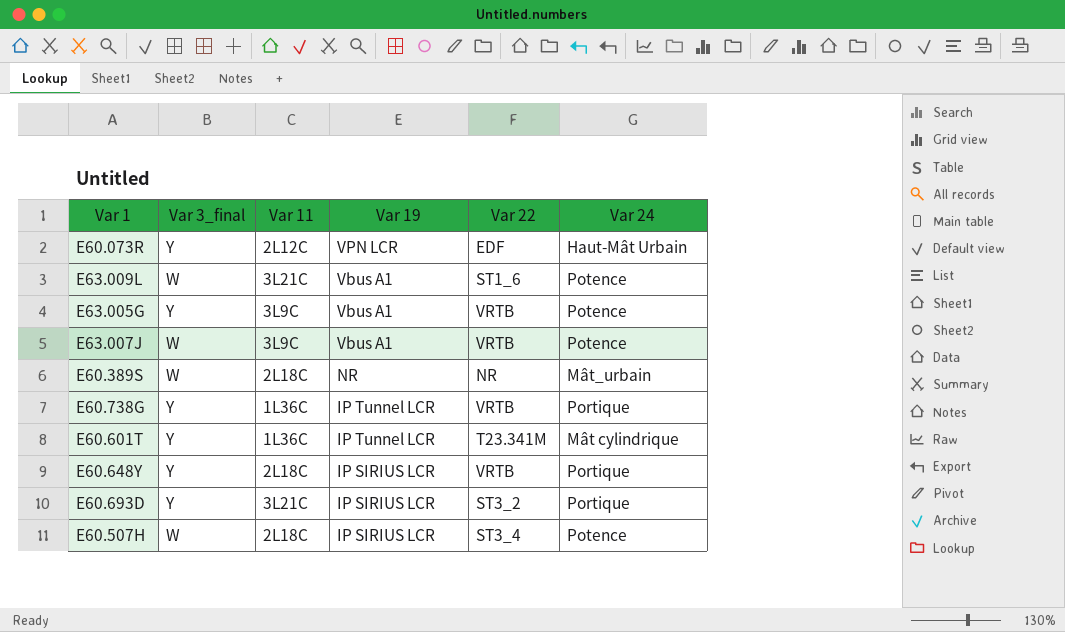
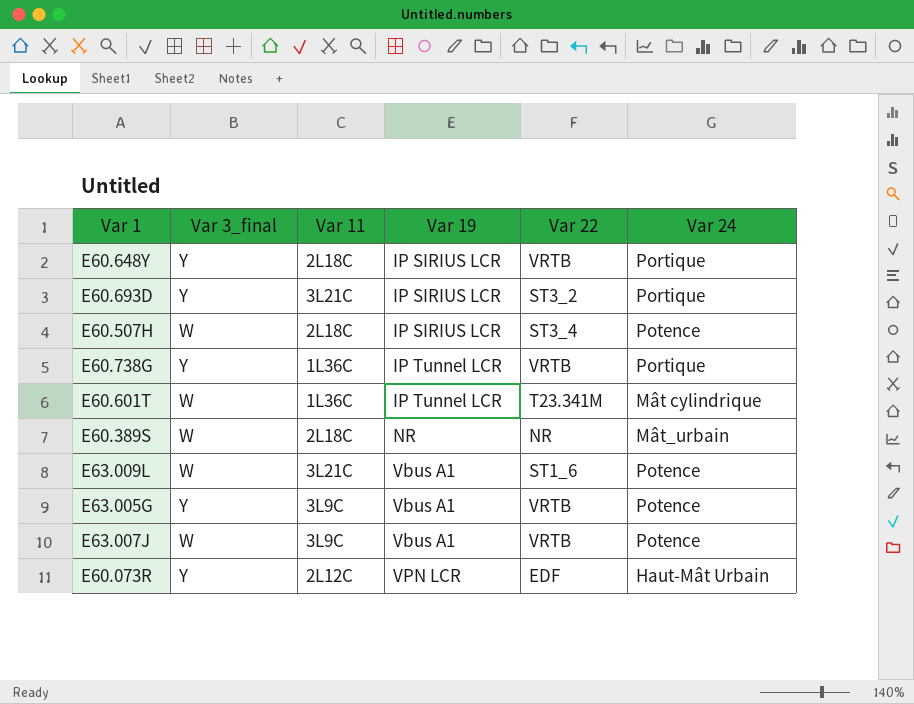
row order: Var 19 descending -> Var 19 ascending
E60.601T | Var 3_final: Y -> W

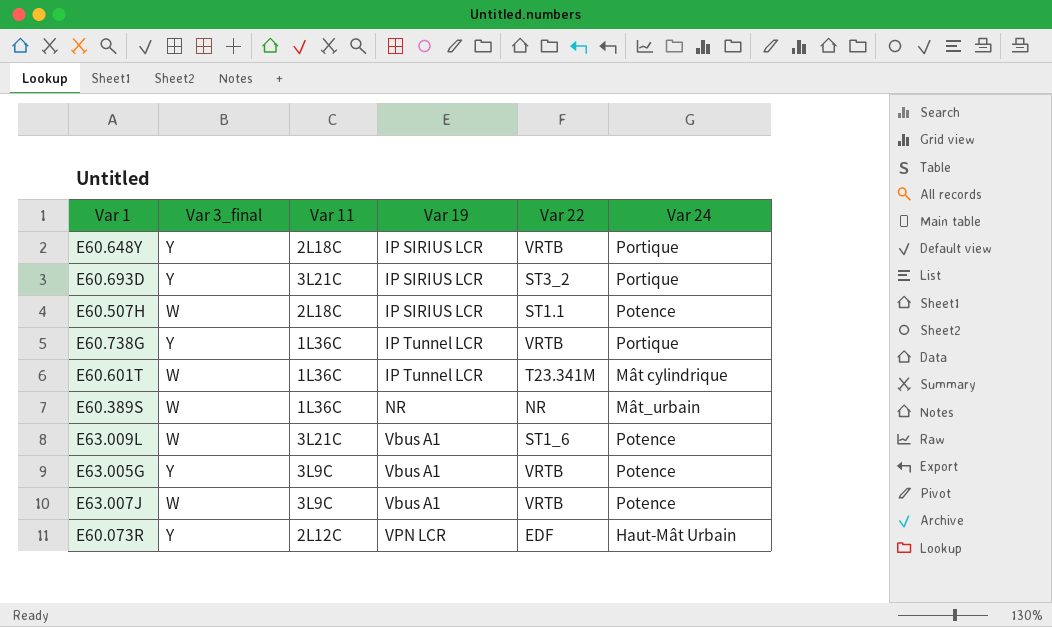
E60.507H | Var 22: ST3_4 -> ST1.1
E60.389S | Var 11: 2L18C -> 1L36C

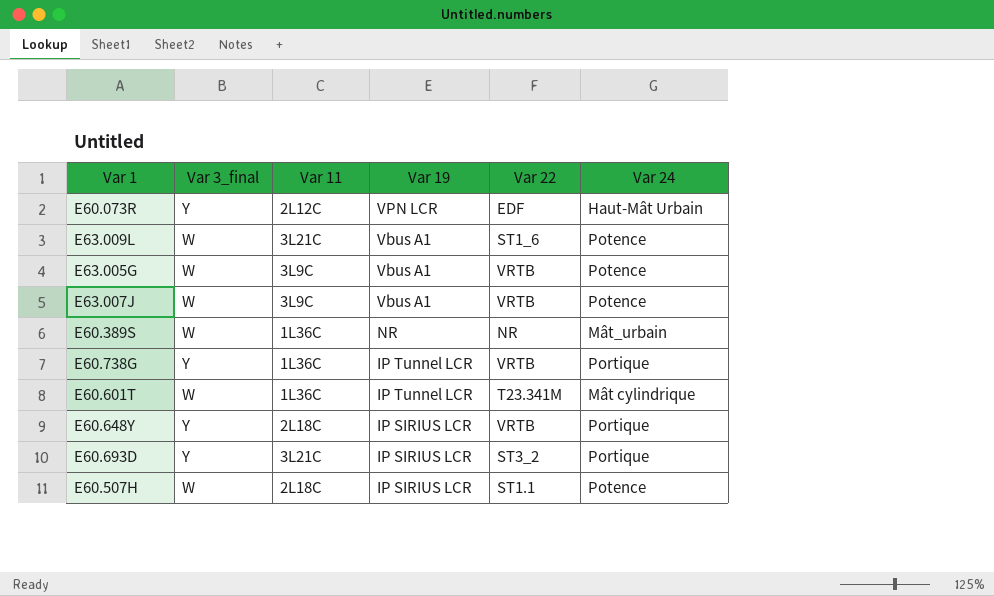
row order: Var 19 ascending -> Var 19 descending
E63.005G | Var 3_final: Y -> W

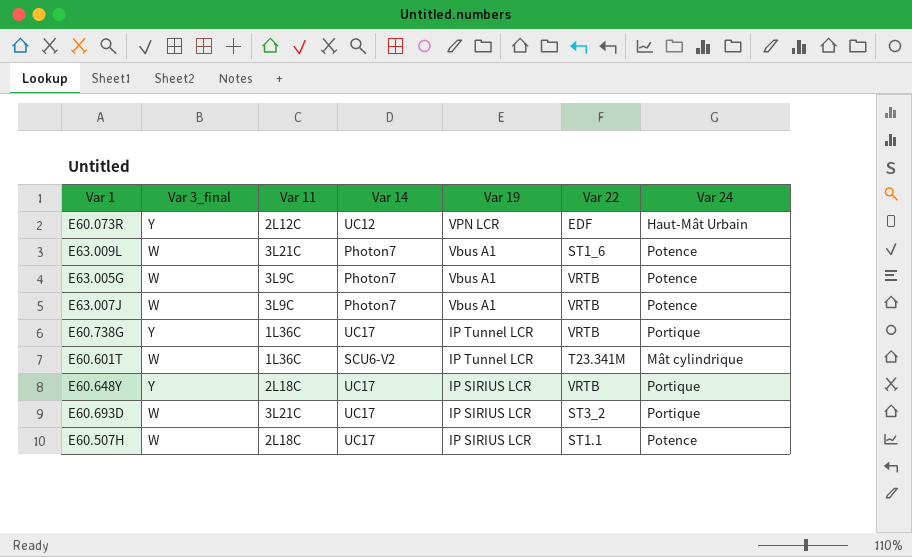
column Var 14 | position: none -> 4
row E60.389S: W | 1L36C | NR | NR | Mât_urbain -> none
E60.693D | Var 3_final: Y -> W

